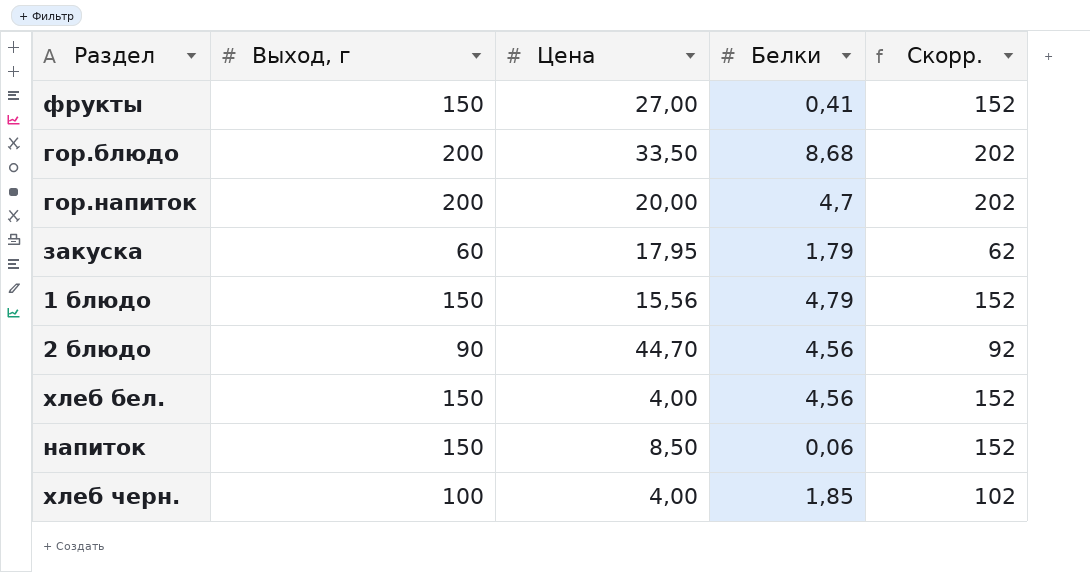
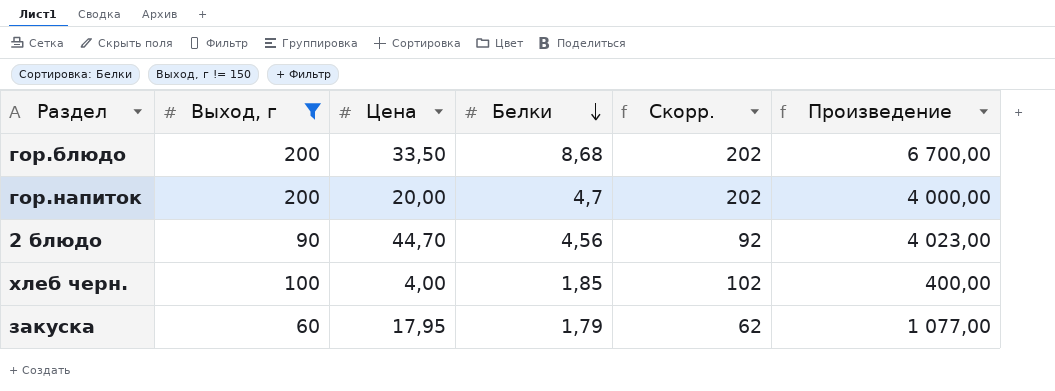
filter: none -> Выход, г != 150
row order: none -> Белки descending
column Произведение | formula: none -> [Выход, г] * [Цена]

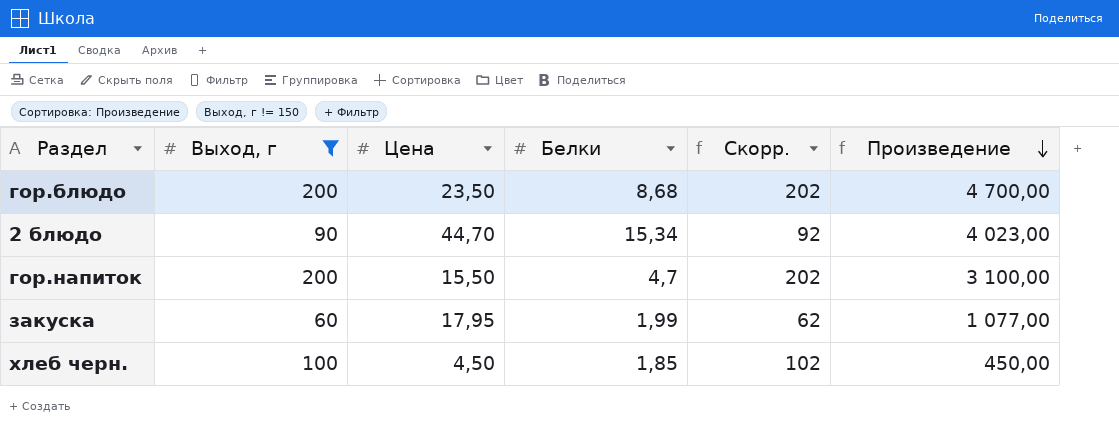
row order: Белки descending -> Произведение descending
гор.блюдо | Цена: 33,50 -> 23,50
гор.блюдо | Произведение: 6 700,00 -> 4 700,00
2 блюдо | Белки: 4,56 -> 15,34
гор.напиток | Цена: 20,00 -> 15,50
гор.напиток | Произведение: 4 000,00 -> 3 100,00
закуска | Белки: 1,79 -> 1,99
хлеб черн. | Цена: 4,00 -> 4,50
хлеб черн. | Произведение: 400,00 -> 450,00

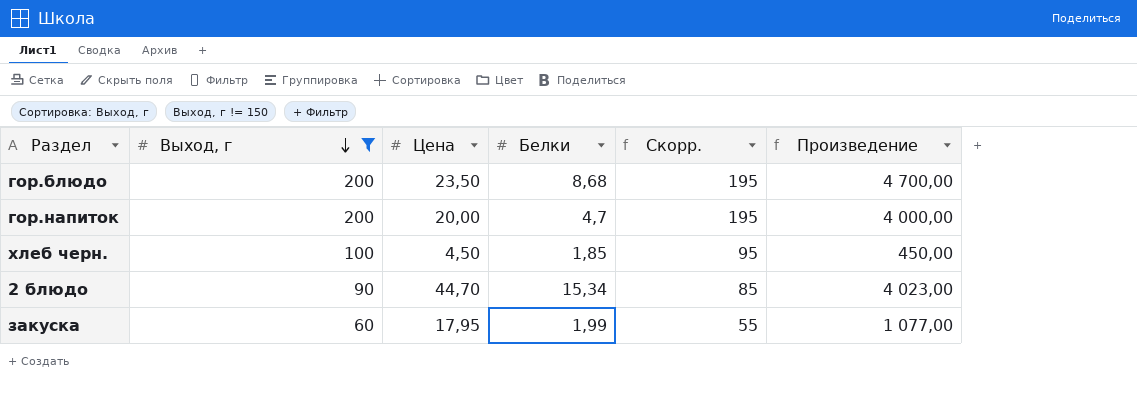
row order: Произведение descending -> Выход, г descending
column Скорр. | formula: [Выход, г] + 2 -> [Выход, г] - 5
гор.напиток | Цена: 15,50 -> 20,00
гор.напиток | Произведение: 3 100,00 -> 4 000,00

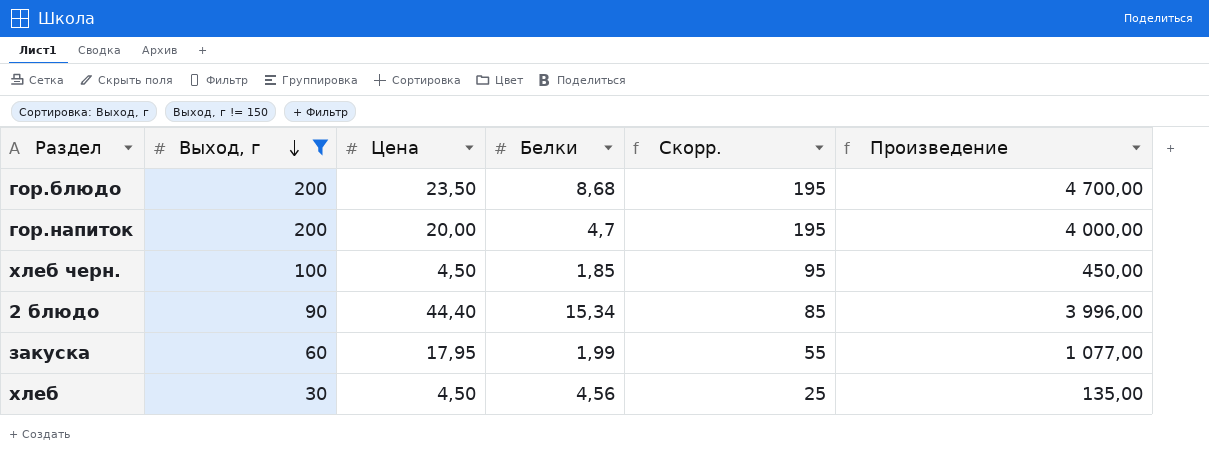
2 блюдо | Цена: 44,70 -> 44,40
2 блюдо | Произведение: 4 023,00 -> 3 996,00
row хлеб: none -> 30 | 4,50 | 4,56 | 25 | 135,00

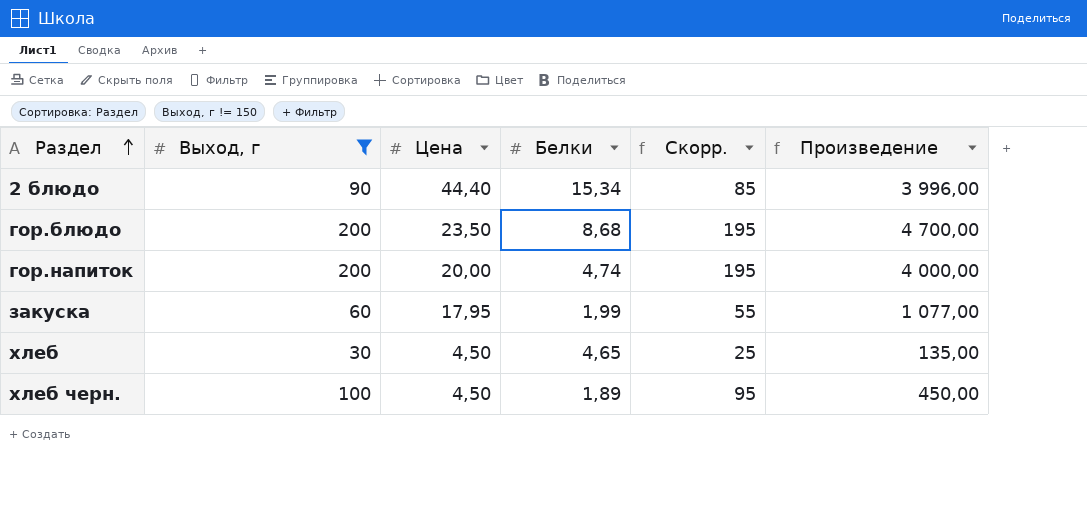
row order: Выход, г descending -> Раздел ascending
гор.напиток | Белки: 4,7 -> 4,74
хлеб | Белки: 4,56 -> 4,65
хлеб черн. | Белки: 1,85 -> 1,89

